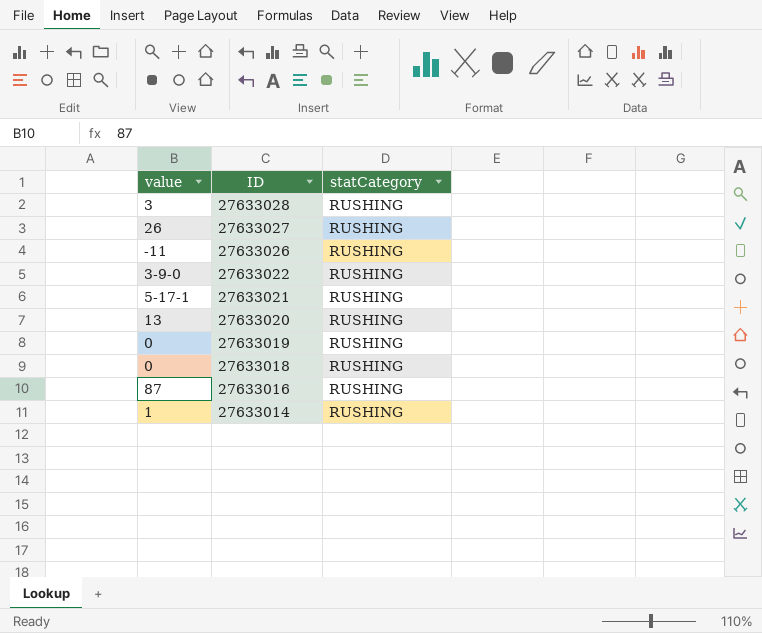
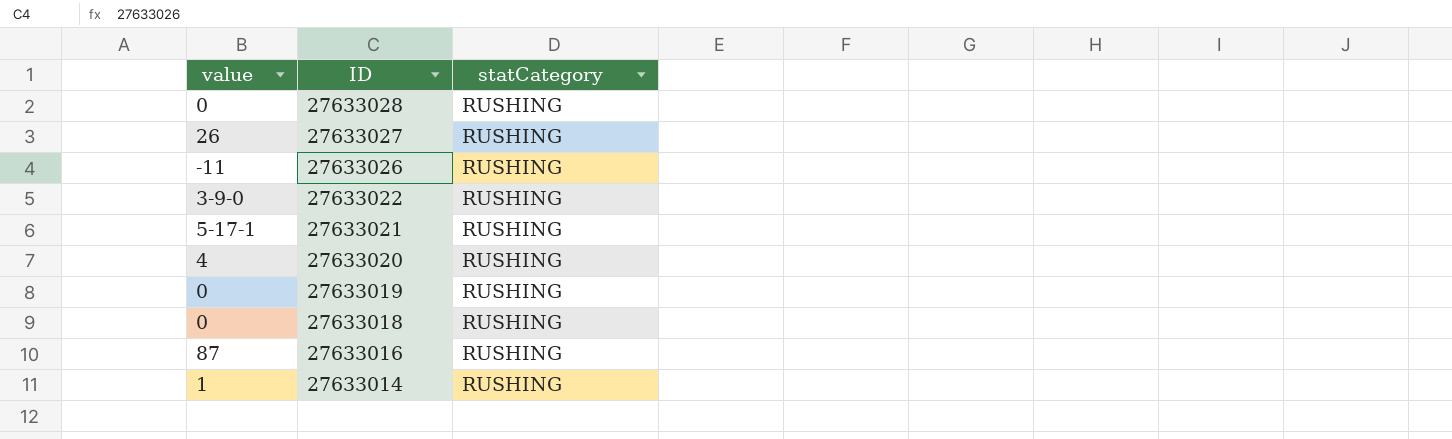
27633028 | value: 3 -> 0
27633020 | value: 13 -> 4

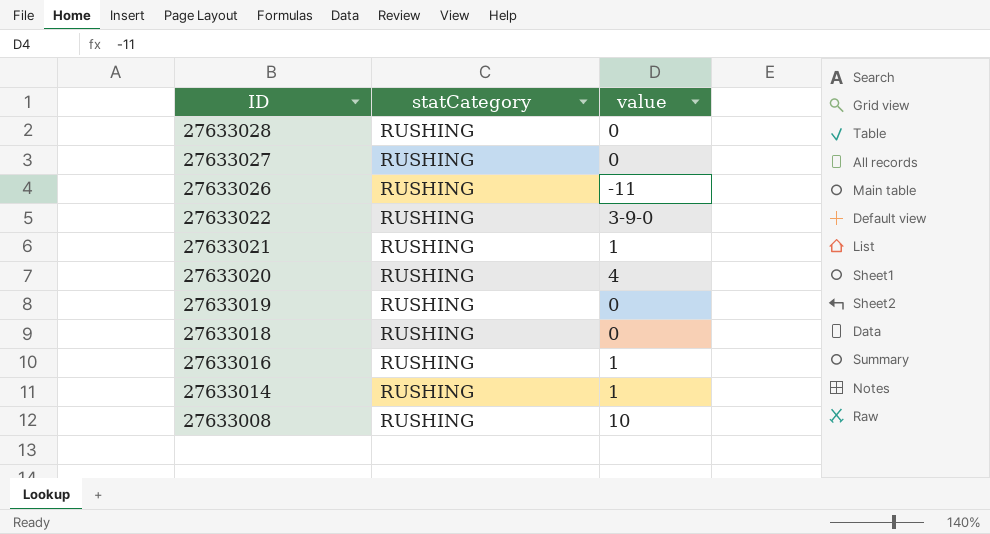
column value | position: 1 -> 3
27633027 | value: 26 -> 0
27633021 | value: 5-17-1 -> 1
27633016 | value: 87 -> 1
row 27633008: none -> RUSHING | 10

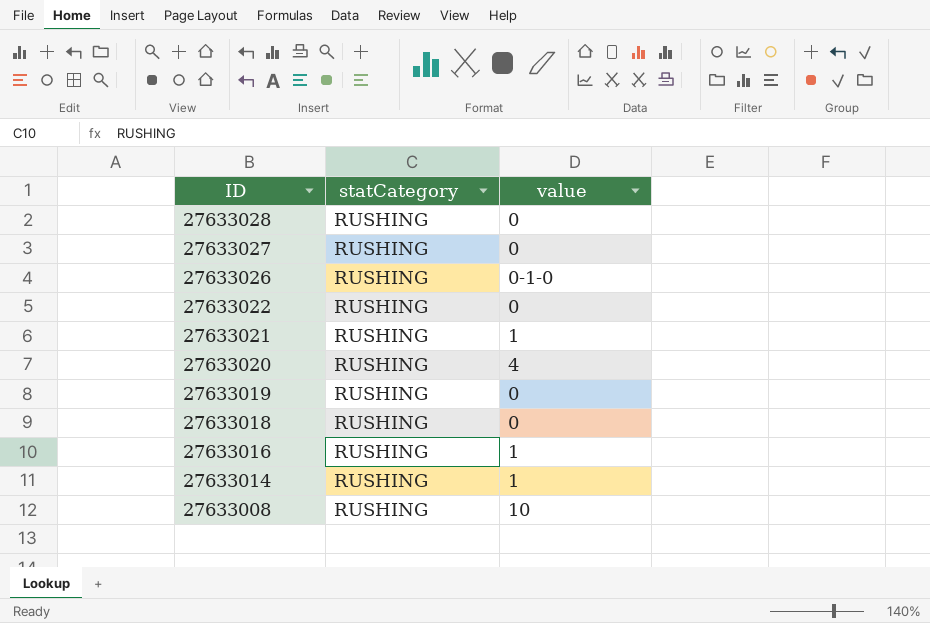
27633026 | value: -11 -> 0-1-0
27633022 | value: 3-9-0 -> 0

